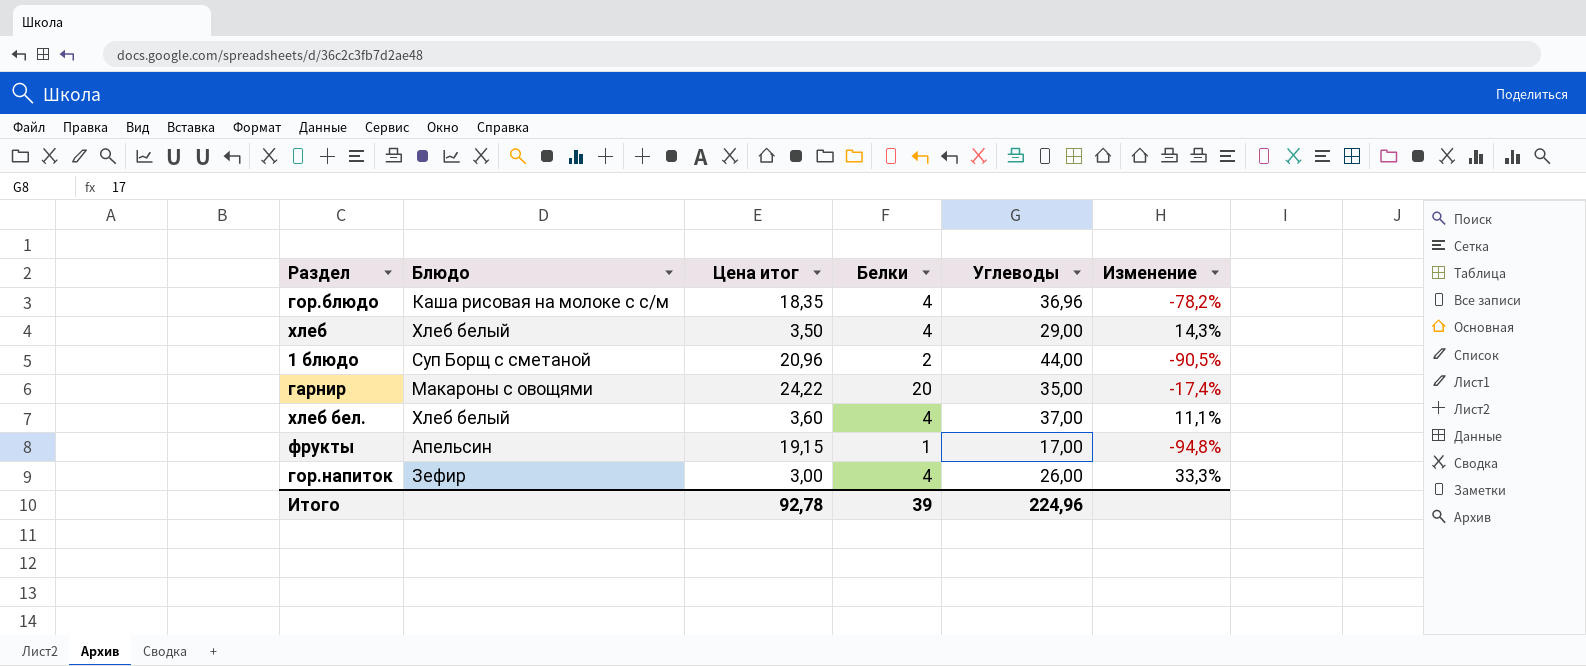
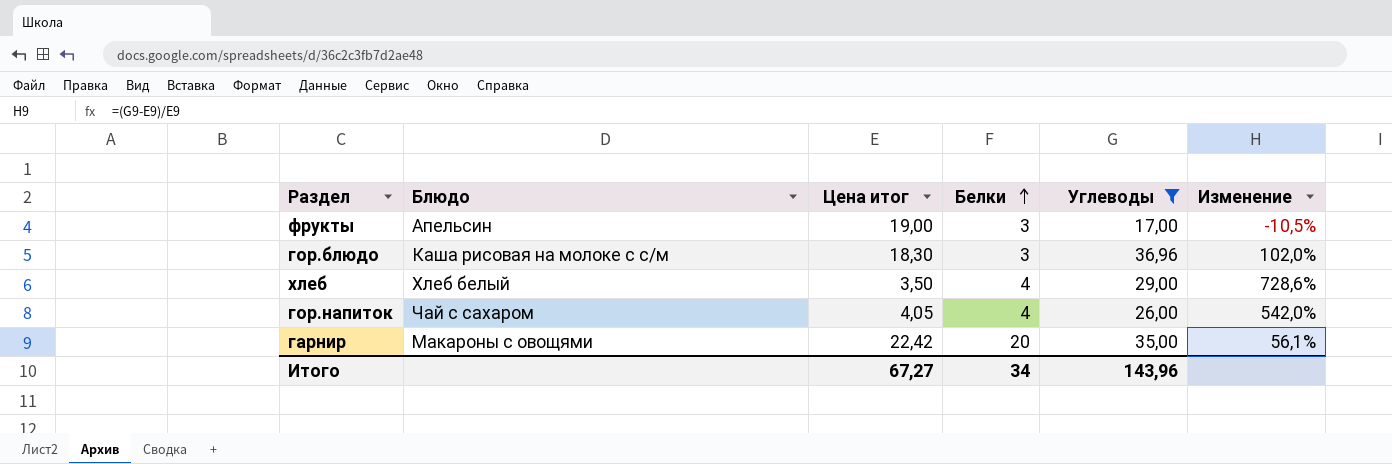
filter: none -> Углеводы <= 36,96
row order: none -> Белки ascending
column Изменение | formula: ([Белки] - [Цена итог]) / [Цена итог] -> ([Углеводы] - [Цена итог]) / [Цена итог]
фрукты | Цена итог: 19,15 -> 19,00
фрукты | Белки: 1 -> 3
гор.блюдо | Цена итог: 18,35 -> 18,30
гор.блюдо | Белки: 4 -> 3
гор.напиток | Блюдо: Зефир -> Чай с сахаром
гор.напиток | Цена итог: 3,00 -> 4,05
гарнир | Цена итог: 24,22 -> 22,42
Итого | Цена итог: 92,78 -> 67,27
Итого | Белки: 39 -> 34
Итого | Углеводы: 224,96 -> 143,96

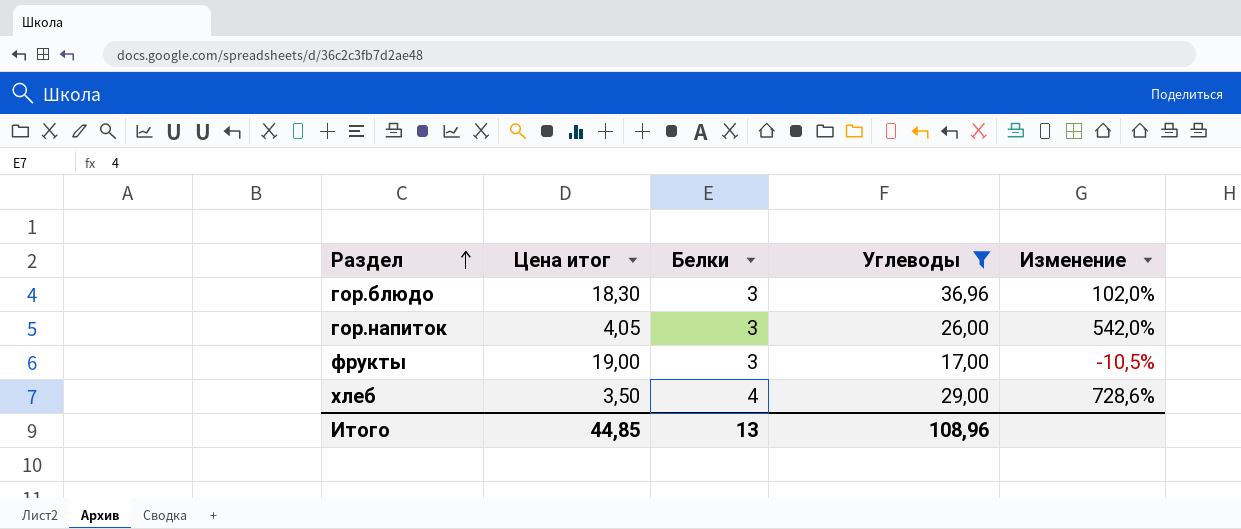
row order: Белки ascending -> Раздел ascending
column Блюдо | position: 2 -> none
row гарнир: Макароны с овощями | 22,42 | 20 | 35,00 | 56,1% -> none
гор.напиток | Белки: 4 -> 3
Итого | Цена итог: 67,27 -> 44,85
Итого | Белки: 34 -> 13
Итого | Углеводы: 143,96 -> 108,96

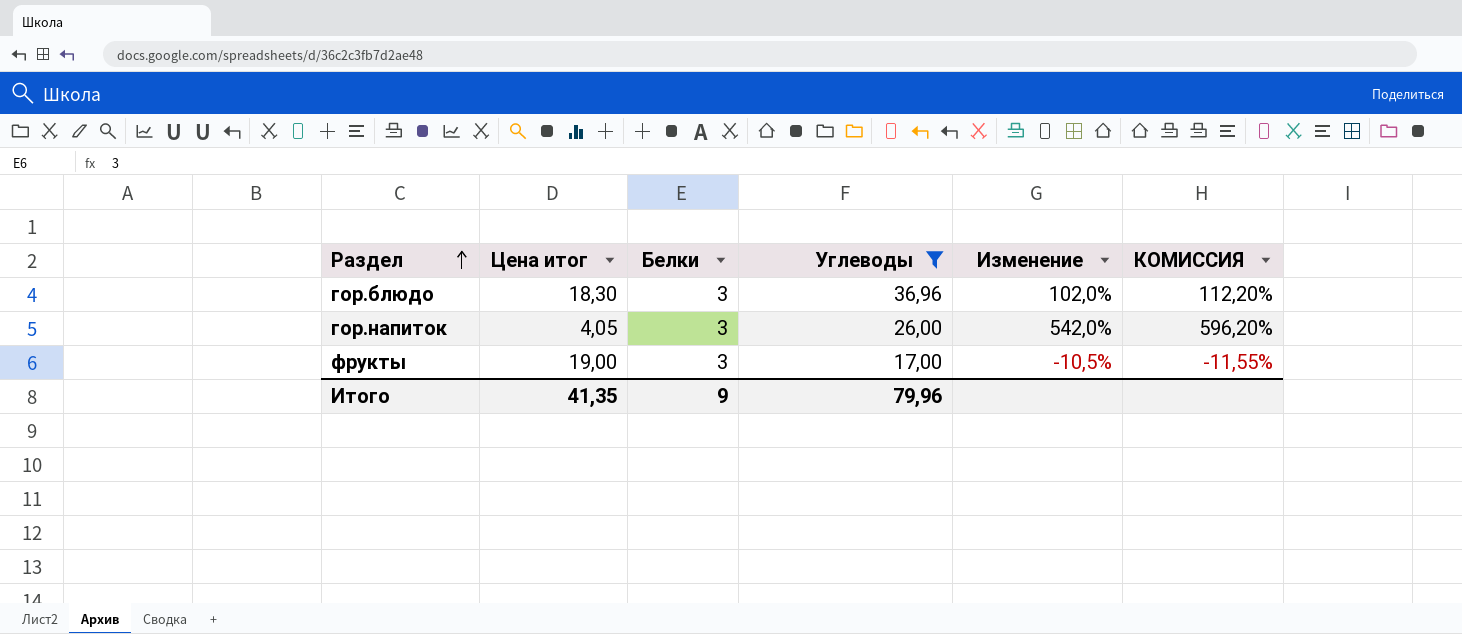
column КОМИССИЯ | formula: none -> [Изменение] * 1,1
row хлеб: 3,50 | 4 | 29,00 | 728,6% -> none
Итого | Цена итог: 44,85 -> 41,35
Итого | Белки: 13 -> 9
Итого | Углеводы: 108,96 -> 79,96

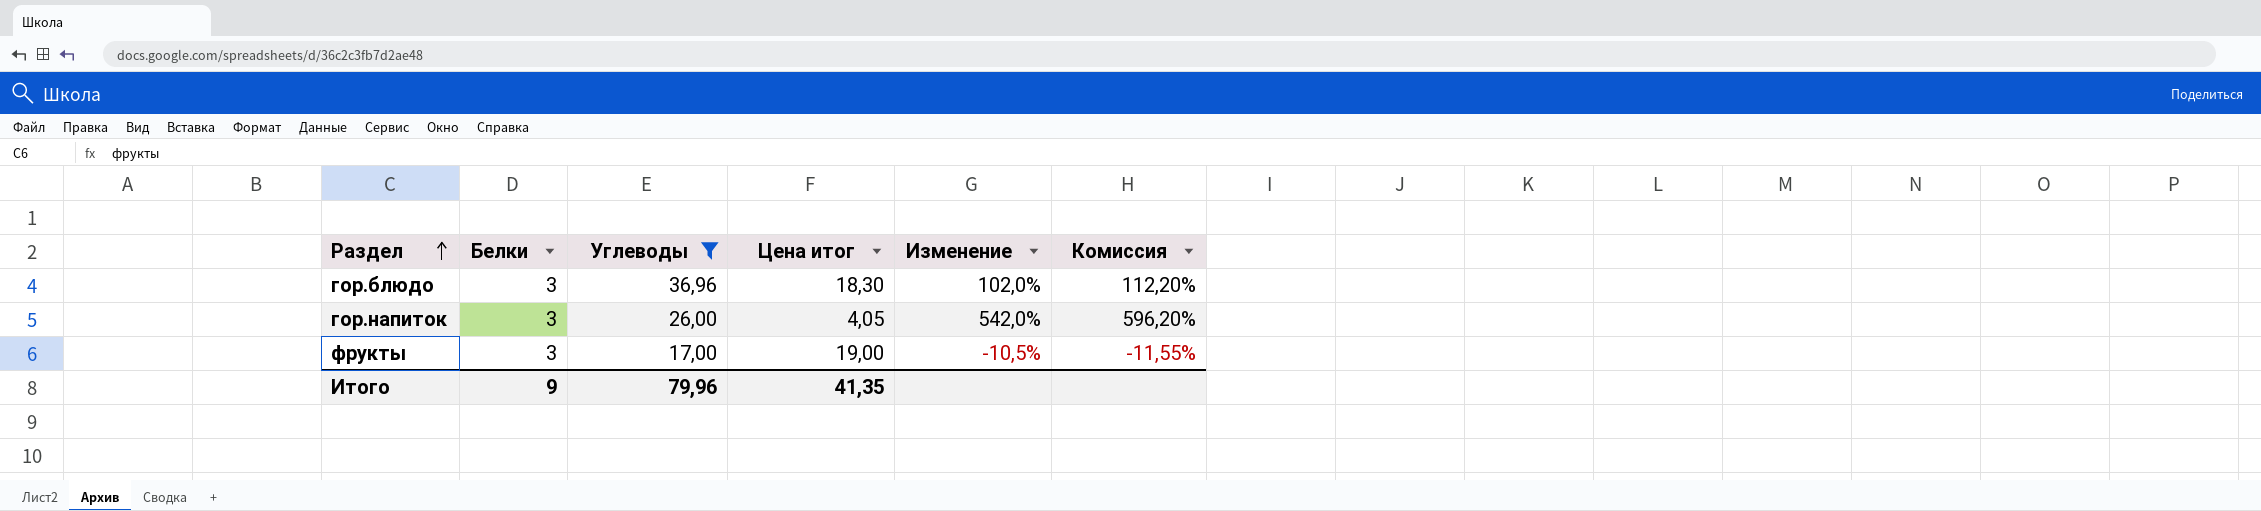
column Цена итог | position: 2 -> 4
column name: КОМИССИЯ -> Комиссия

